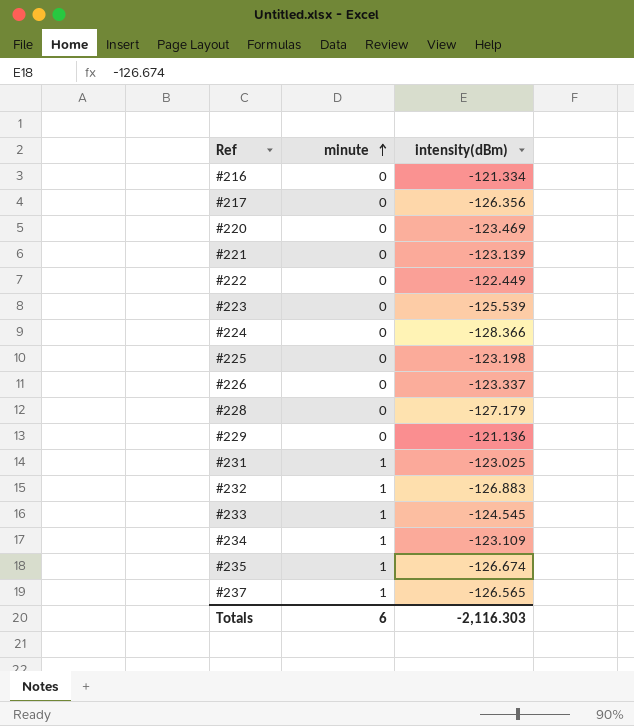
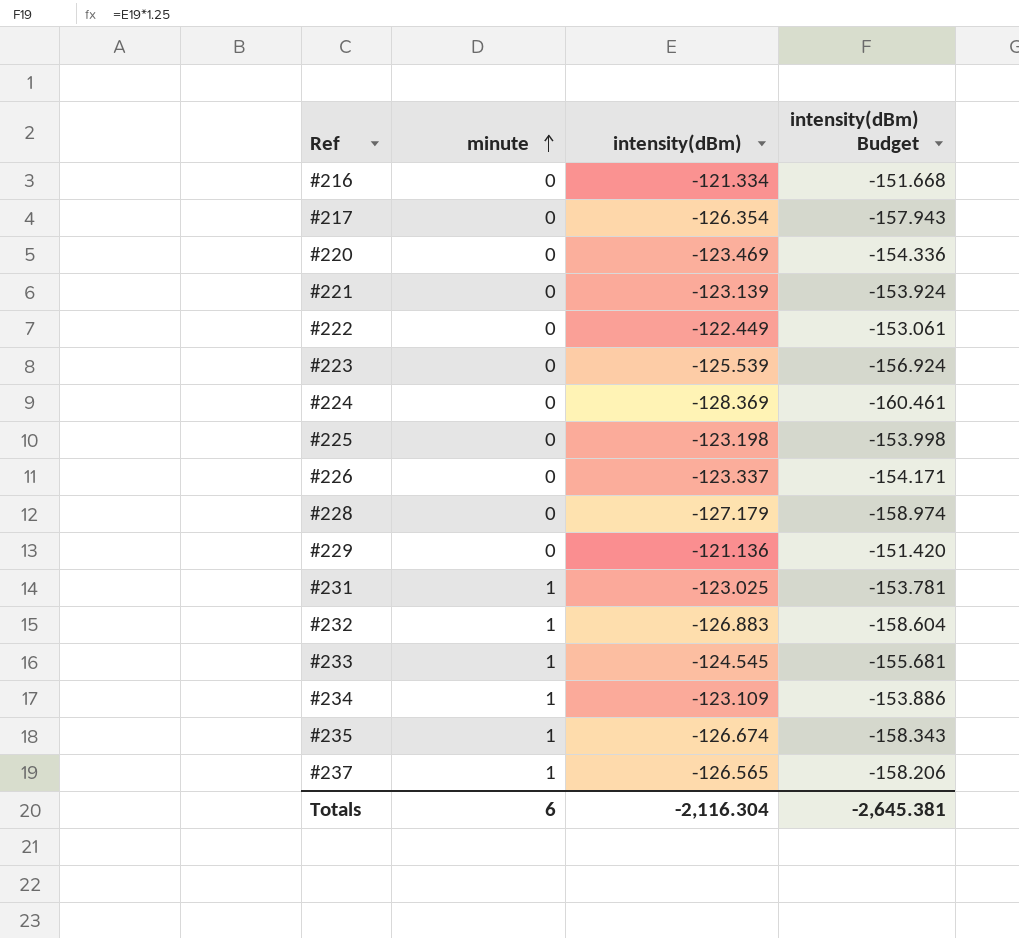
column intensity(dBm) Budget | formula: none -> [intensity(dBm)] * 1.25
#217 | intensity(dBm): -126.356 -> -126.354
#224 | intensity(dBm): -128.366 -> -128.369
Totals | intensity(dBm): -2,116.303 -> -2,116.304

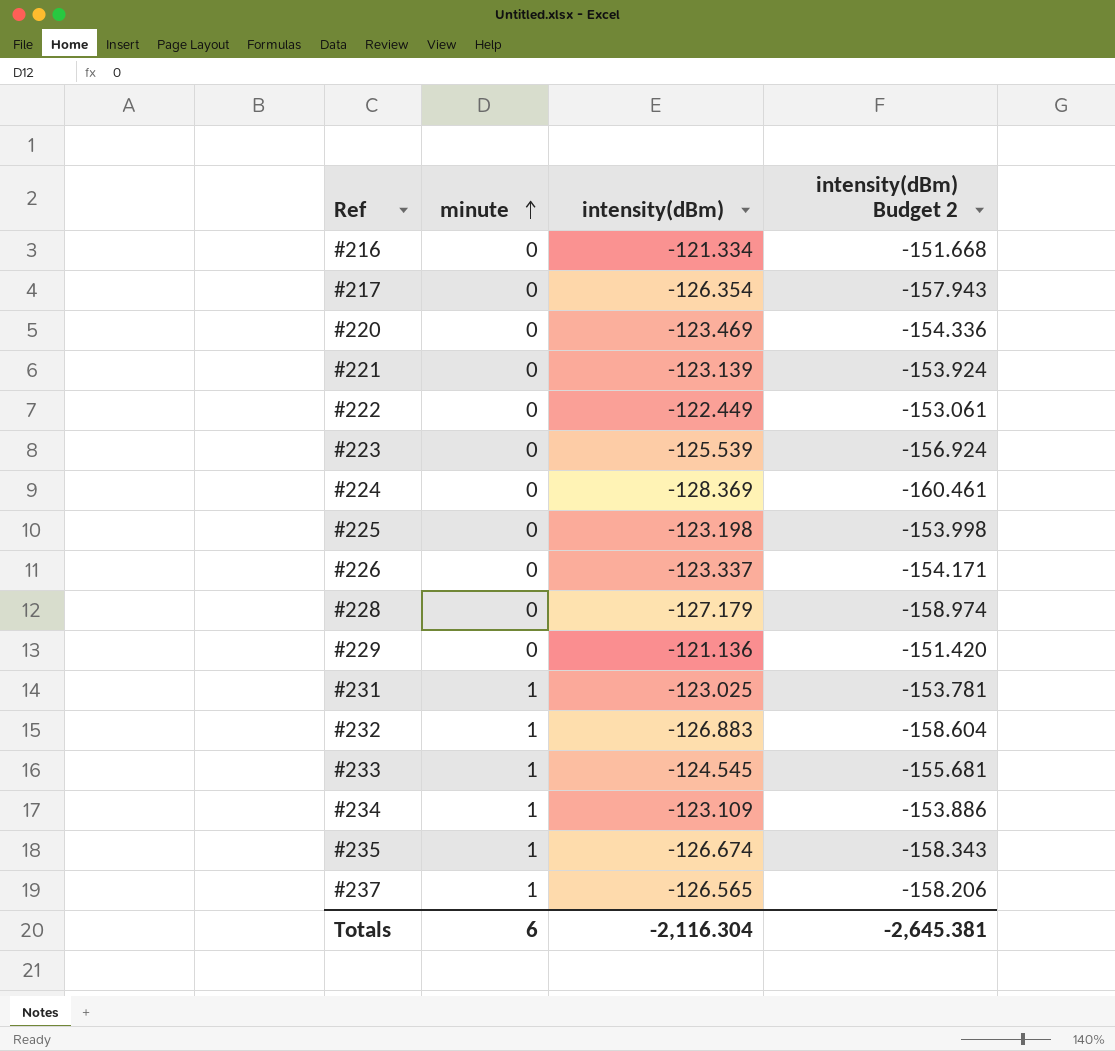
column name: intensity(dBm) Budget -> intensity(dBm) Budget 2

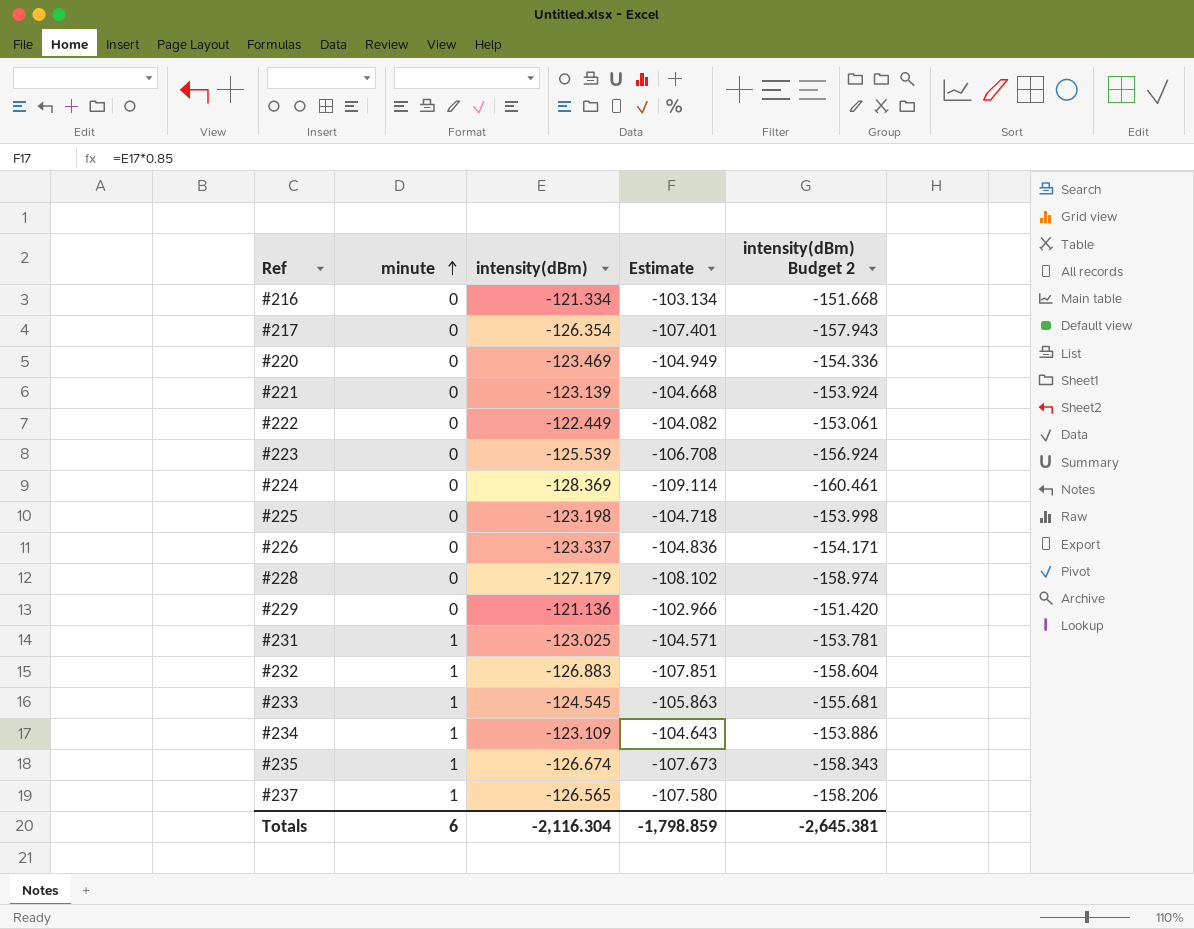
column Estimate | formula: none -> [intensity(dBm)] * 0.85

